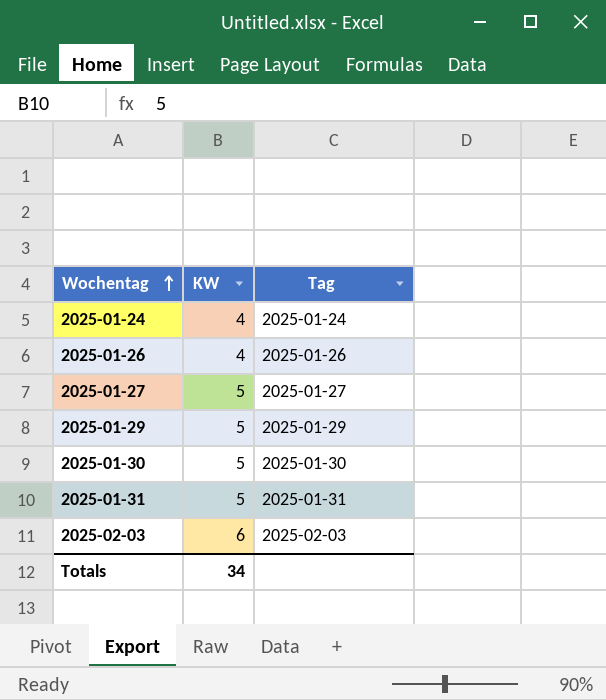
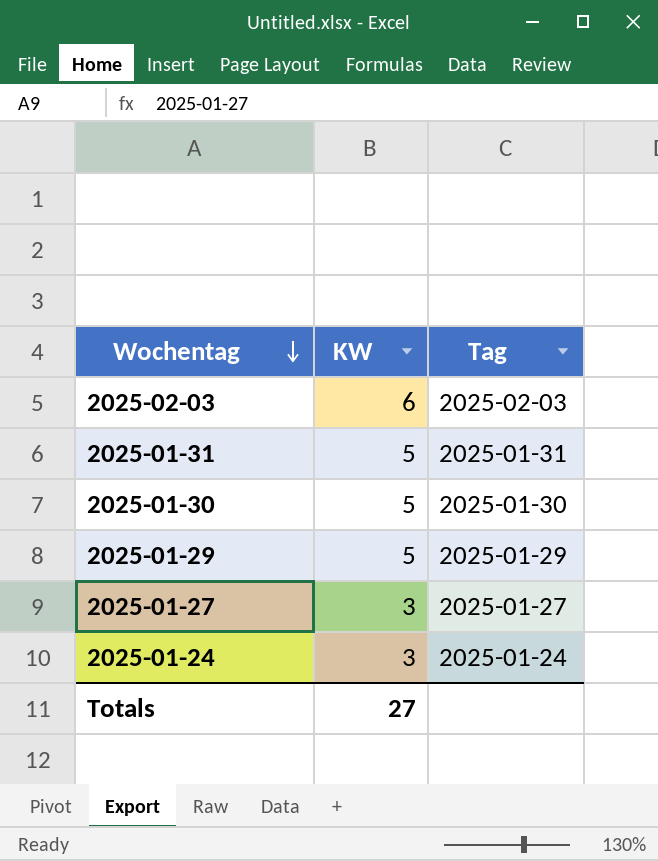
row order: Wochentag ascending -> Wochentag descending
row 2025-01-26: 4 | 2025-01-26 -> none
2025-01-27 | KW: 5 -> 3
2025-01-24 | KW: 4 -> 3
Totals | KW: 34 -> 27

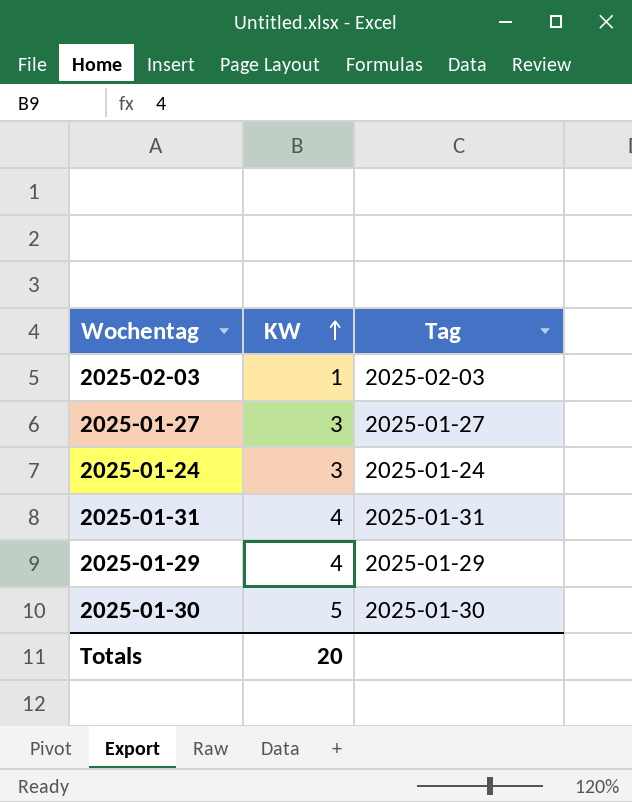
row order: Wochentag descending -> KW ascending
2025-02-03 | KW: 6 -> 1
2025-01-31 | KW: 5 -> 4
2025-01-29 | KW: 5 -> 4
Totals | KW: 27 -> 20

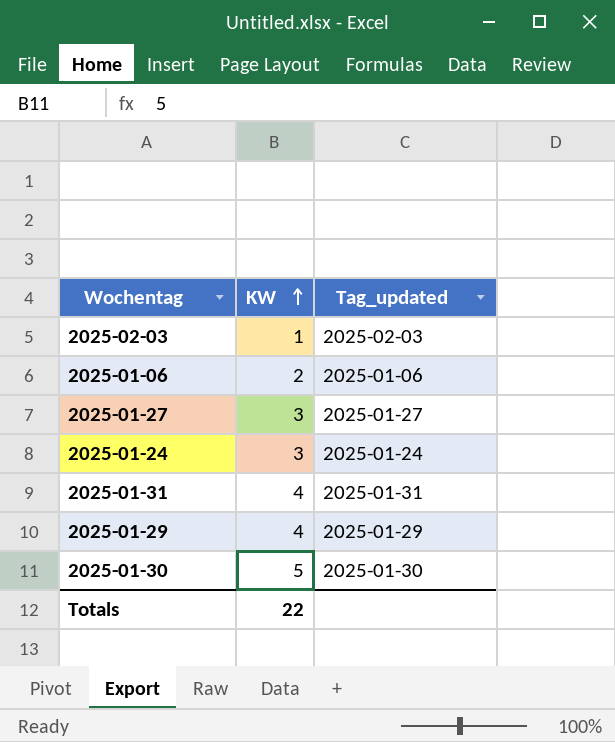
column name: Tag -> Tag_updated
row 2025-01-06: none -> 2 | 2025-01-06
Totals | KW: 20 -> 22

